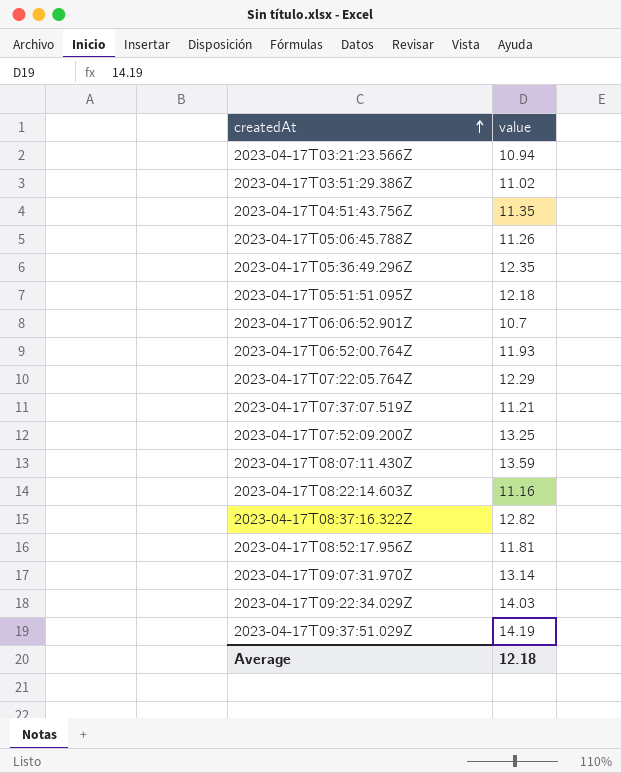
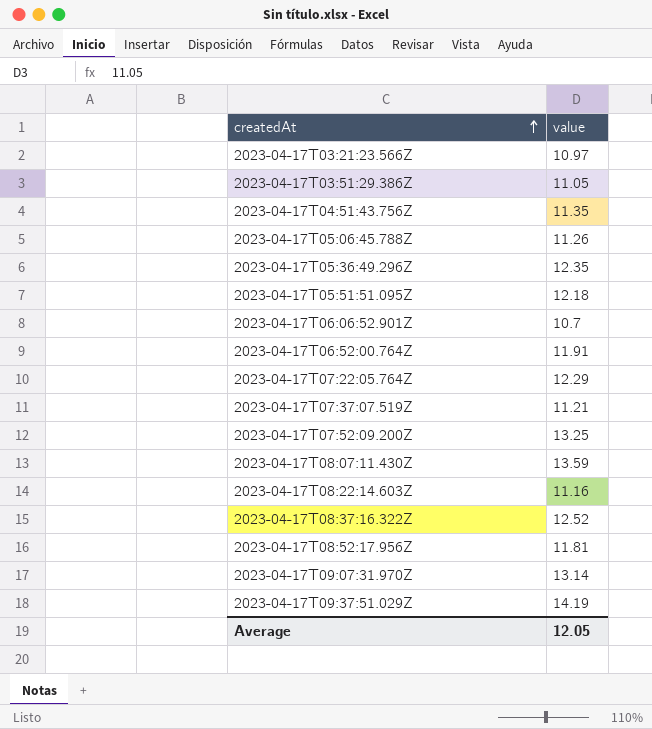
row 2023-04-17T09:22:34.029Z: 14.03 -> none
2023-04-17T03:21:23.566Z | value: 10.94 -> 10.97
2023-04-17T03:51:29.386Z | value: 11.02 -> 11.05
2023-04-17T06:52:00.764Z | value: 11.93 -> 11.91
2023-04-17T08:37:16.322Z | value: 12.82 -> 12.52
Average | value: 12.18 -> 12.05

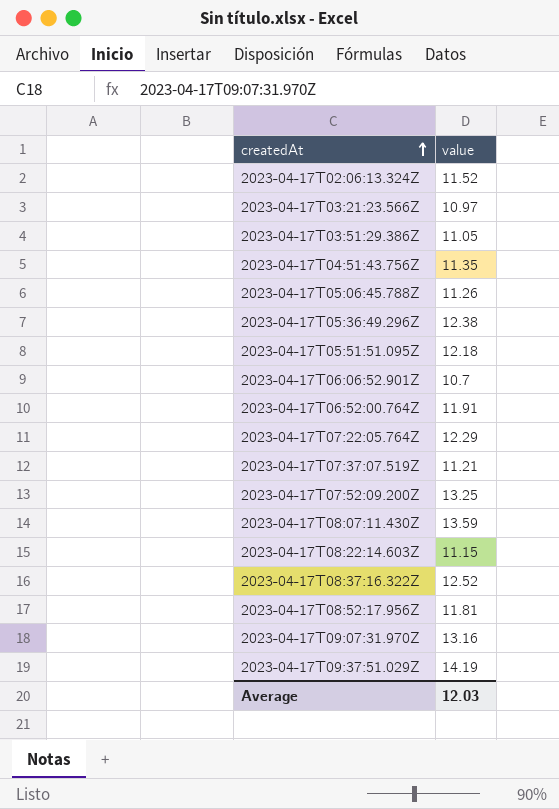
row 2023-04-17T02:06:13.324Z: none -> 11.52
2023-04-17T05:36:49.296Z | value: 12.35 -> 12.38
2023-04-17T08:22:14.603Z | value: 11.16 -> 11.15
2023-04-17T09:07:31.970Z | value: 13.14 -> 13.16
Average | value: 12.05 -> 12.03

